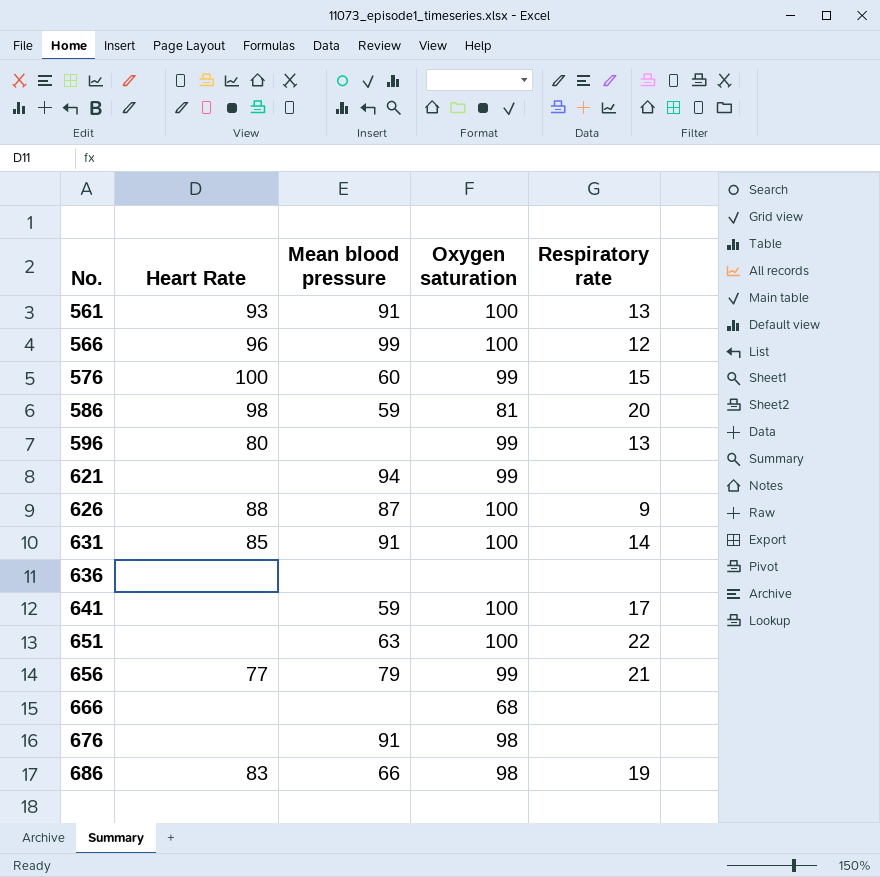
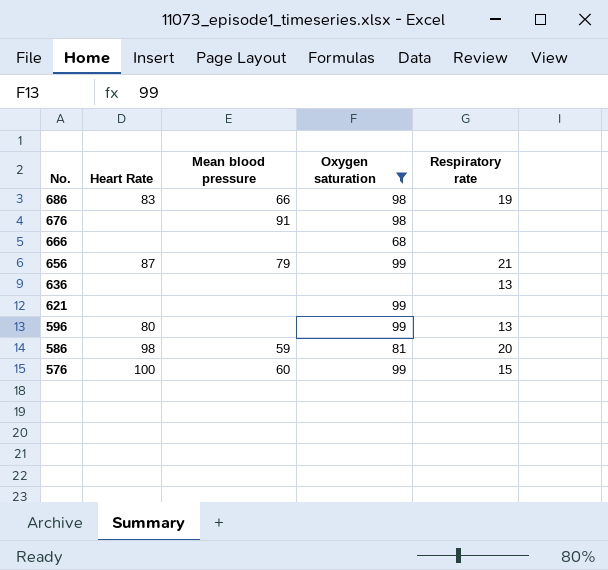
filter: none -> Oxygen saturation != 100
row order: No. ascending -> No. descending
656 | Heart Rate: 77 -> 87
636 | Respiratory rate: none -> 13
621 | Mean blood pressure: 94 -> none

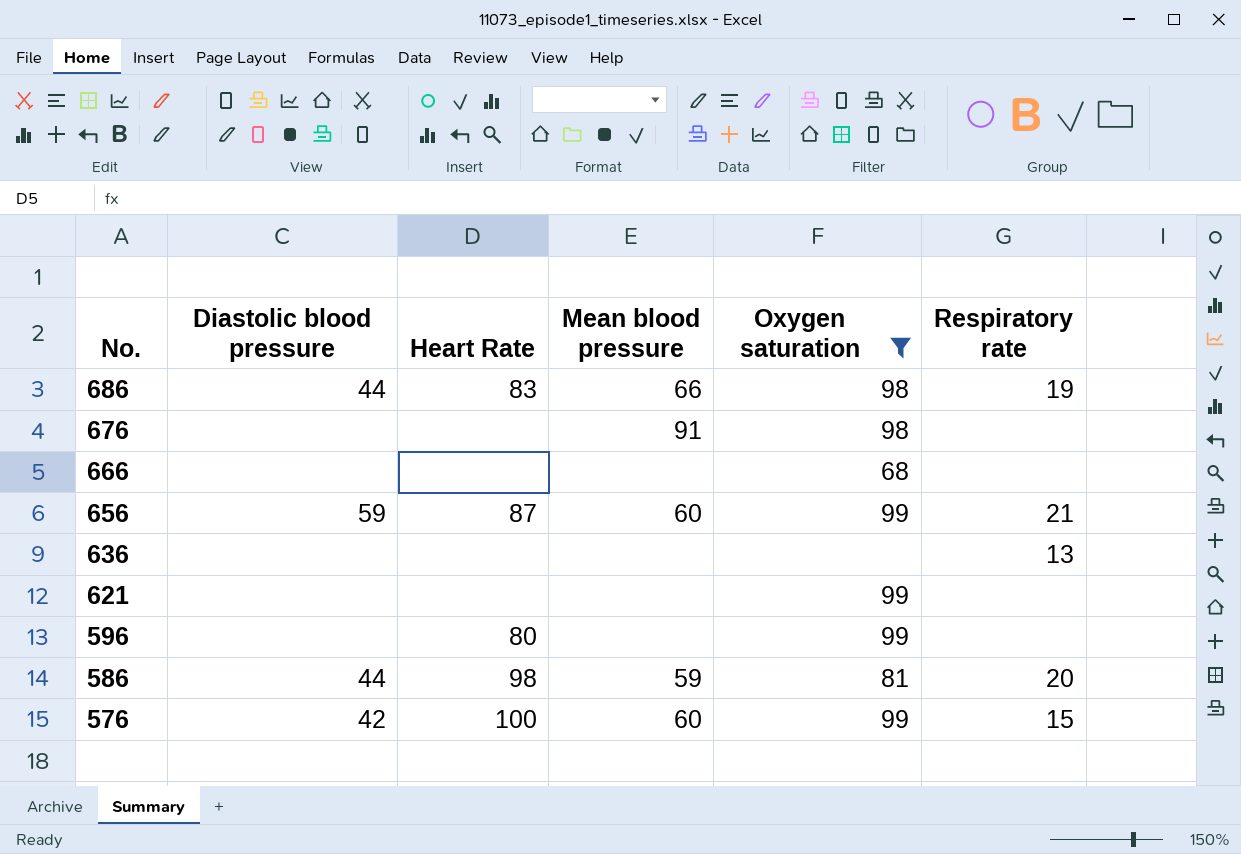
column Diastolic blood pressure | position: none -> 2
656 | Mean blood pressure: 79 -> 60
596 | Respiratory rate: 13 -> none

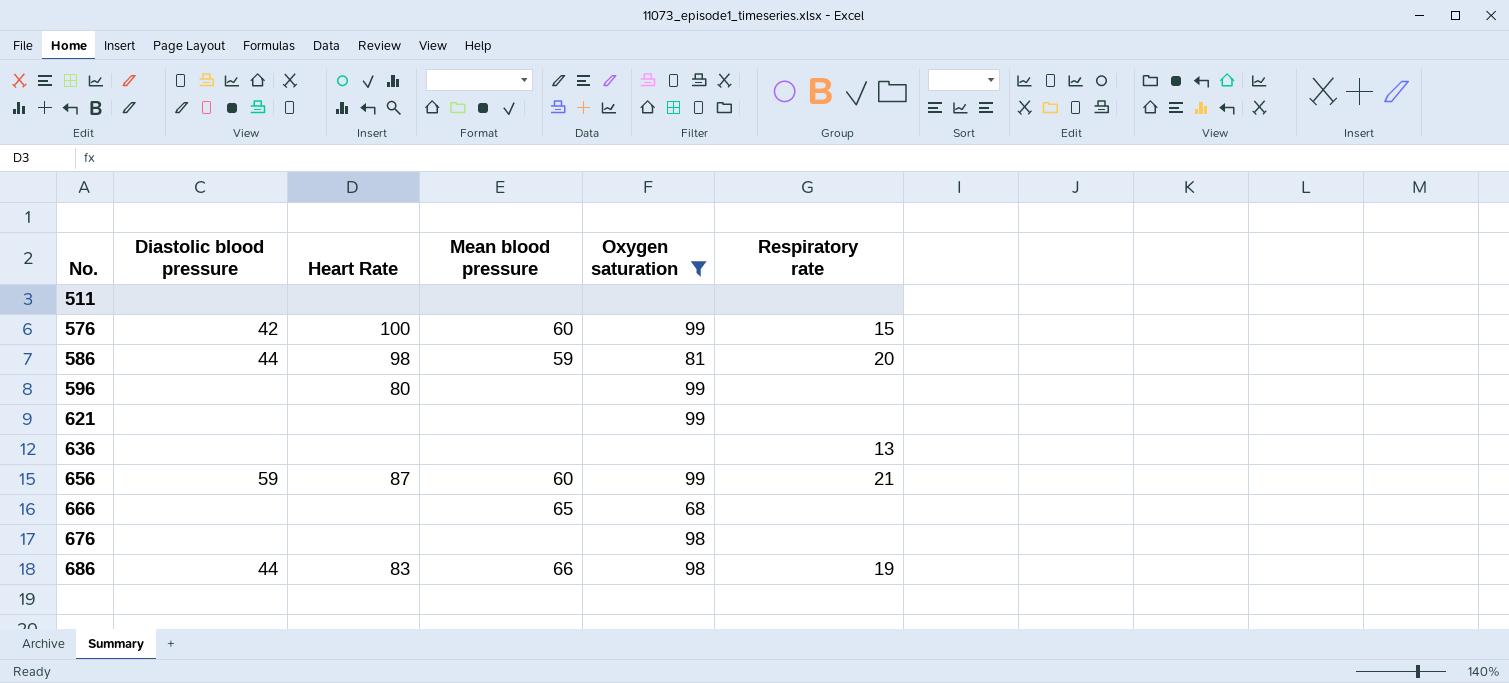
row order: No. descending -> No. ascending
row 511: none -> none | none | none | none | none
666 | Mean blood pressure: none -> 65
676 | Mean blood pressure: 91 -> none

